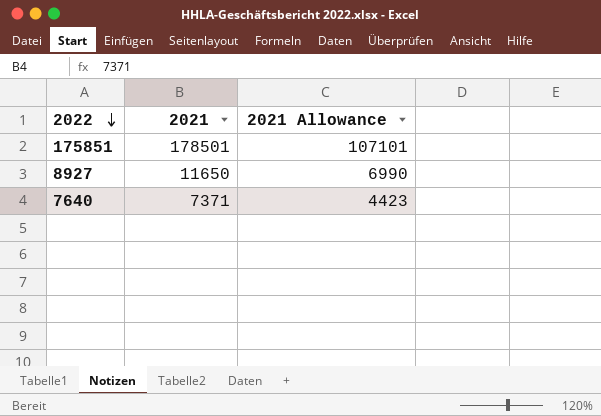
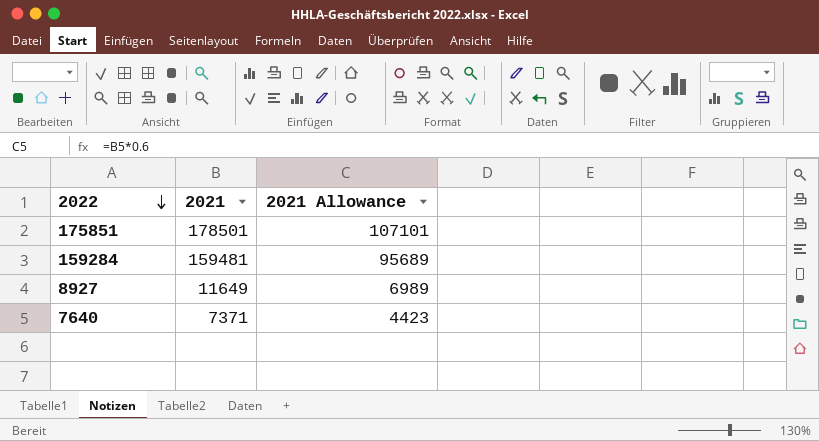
row 159284: none -> 159481 | 95689
8927 | 2021: 11650 -> 11649
8927 | 2021 Allowance: 6990 -> 6989

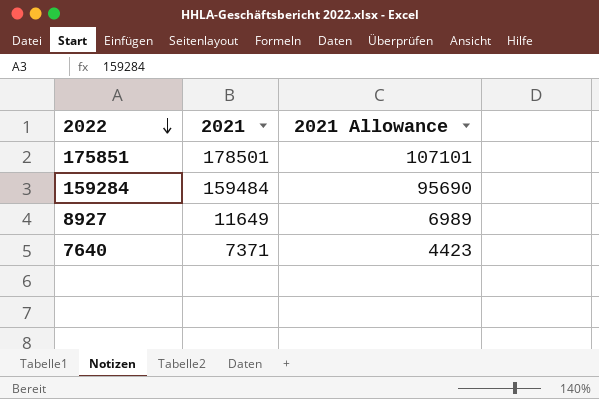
159284 | 2021: 159481 -> 159484
159284 | 2021 Allowance: 95689 -> 95690

